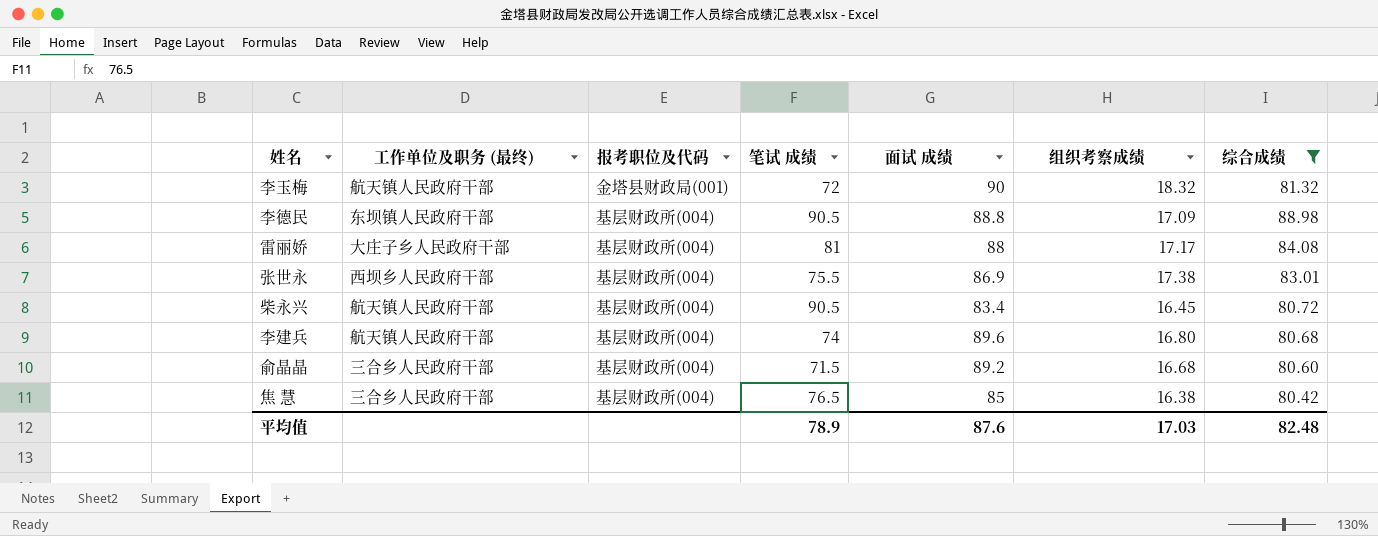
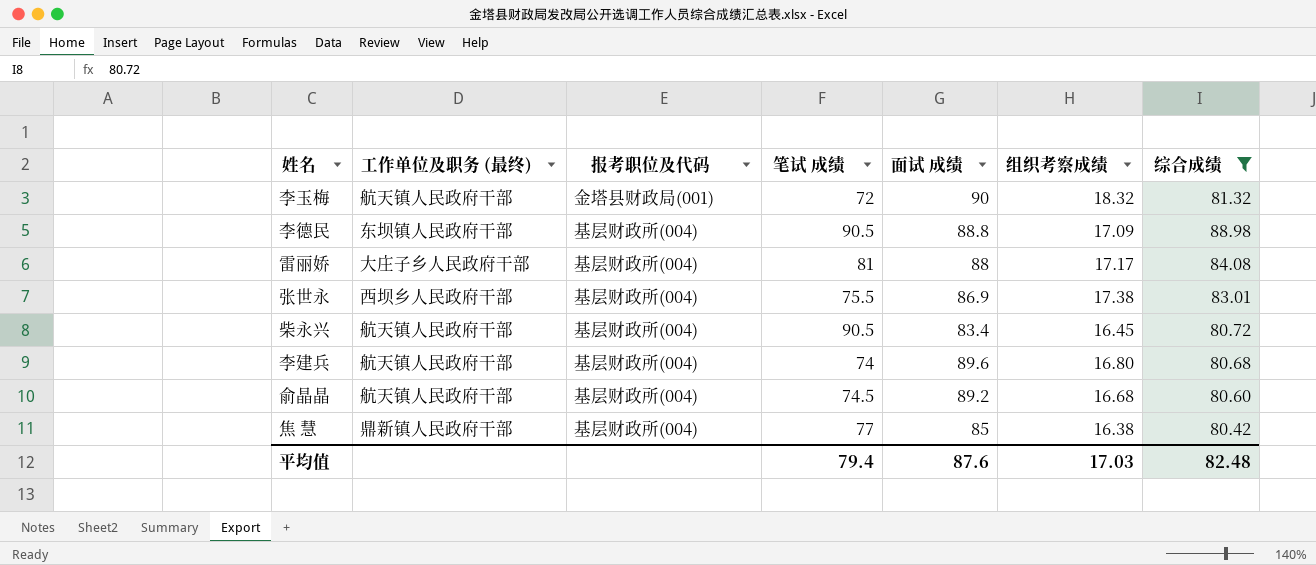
俞晶晶 | 工作单位及职务 (最终): 三合乡人民政府干部 -> 航天镇人民政府干部
俞晶晶 | 笔试 成绩: 71.5 -> 74.5
焦 慧 | 工作单位及职务 (最终): 三合乡人民政府干部 -> 鼎新镇人民政府干部
焦 慧 | 笔试 成绩: 76.5 -> 77
平均值 | 笔试 成绩: 78.9 -> 79.4

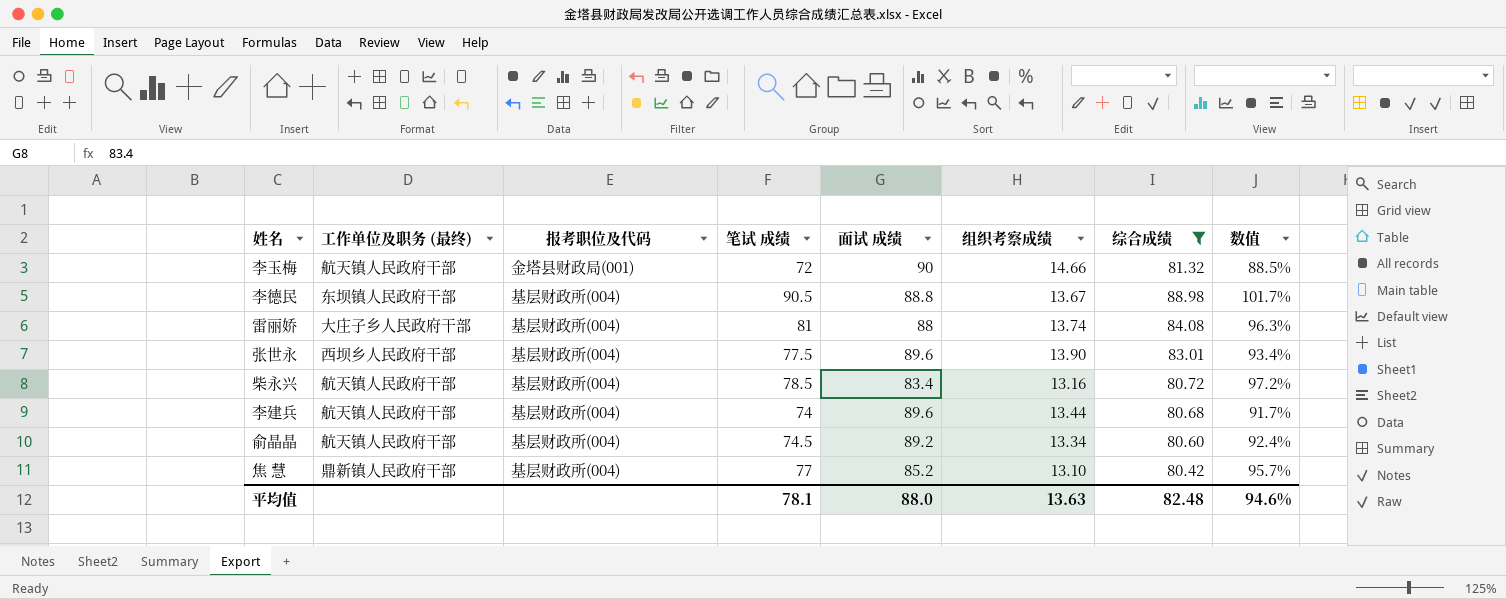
column 数值 | formula: none -> [笔试 成绩] / [综合成绩]
李玉梅 | 组织考察成绩: 18.32 -> 14.66
李德民 | 组织考察成绩: 17.09 -> 13.67
雷丽娇 | 组织考察成绩: 17.17 -> 13.74
张世永 | 笔试 成绩: 75.5 -> 77.5
张世永 | 面试 成绩: 86.9 -> 89.6
张世永 | 组织考察成绩: 17.38 -> 13.90
柴永兴 | 笔试 成绩: 90.5 -> 78.5
柴永兴 | 组织考察成绩: 16.45 -> 13.16
李建兵 | 组织考察成绩: 16.80 -> 13.44
俞晶晶 | 组织考察成绩: 16.68 -> 13.34
焦 慧 | 面试 成绩: 85 -> 85.2
焦 慧 | 组织考察成绩: 16.38 -> 13.10
平均值 | 笔试 成绩: 79.4 -> 78.1
平均值 | 面试 成绩: 87.6 -> 88.0
平均值 | 组织考察成绩: 17.03 -> 13.63

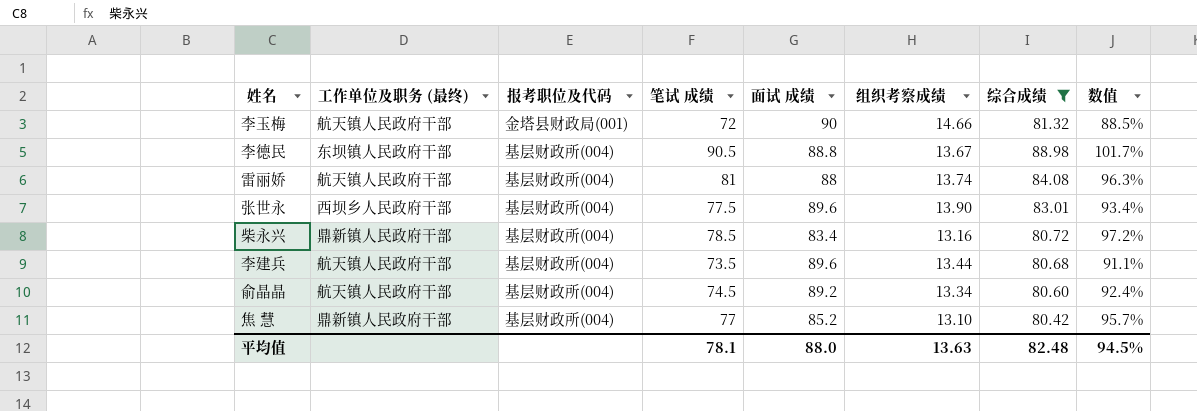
雷丽娇 | 工作单位及职务 (最终): 大庄子乡人民政府干部 -> 航天镇人民政府干部
柴永兴 | 工作单位及职务 (最终): 航天镇人民政府干部 -> 鼎新镇人民政府干部
李建兵 | 笔试 成绩: 74 -> 73.5
李建兵 | 数值: 91.7% -> 91.1%
平均值 | 数值: 94.6% -> 94.5%

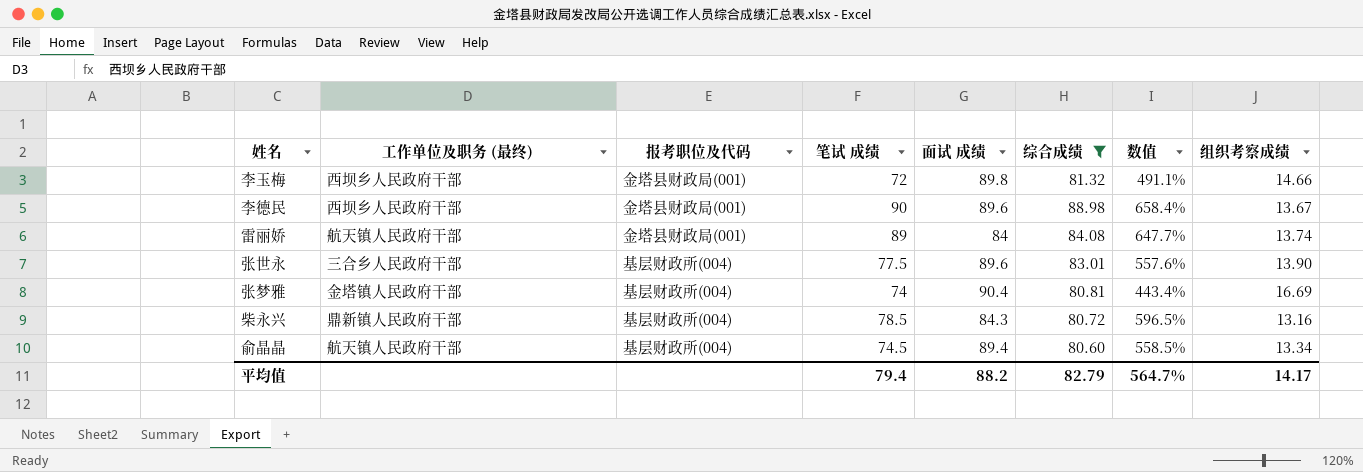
column 数值 | formula: [笔试 成绩] / [综合成绩] -> [笔试 成绩] / [组织考察成绩]
column 组织考察成绩 | position: 6 -> 8
row 李建兵: 航天镇人民政府干部 | 基层财政所(004) | 73.5 | 89.6 | 13.44 | 80.68 | 91.1% -> none
row 焦 慧: 鼎新镇人民政府干部 | 基层财政所(004) | 77 | 85.2 | 13.10 | 80.42 | 95.7% -> none
李玉梅 | 工作单位及职务 (最终): 航天镇人民政府干部 -> 西坝乡人民政府干部
李玉梅 | 面试 成绩: 90 -> 89.8
李德民 | 工作单位及职务 (最终): 东坝镇人民政府干部 -> 西坝乡人民政府干部
李德民 | 报考职位及代码: 基层财政所(004) -> 金塔县财政局(001)
李德民 | 笔试 成绩: 90.5 -> 90
李德民 | 面试 成绩: 88.8 -> 89.6
雷丽娇 | 报考职位及代码: 基层财政所(004) -> 金塔县财政局(001)
雷丽娇 | 笔试 成绩: 81 -> 89
雷丽娇 | 面试 成绩: 88 -> 84
张世永 | 工作单位及职务 (最终): 西坝乡人民政府干部 -> 三合乡人民政府干部
row 张梦雅: none -> 金塔镇人民政府干部 | 基层财政所(004) | 74 | 90.4 | 80.81 | 443.4% | 16.69
柴永兴 | 面试 成绩: 83.4 -> 84.3
俞晶晶 | 面试 成绩: 89.2 -> 89.4
平均值 | 笔试 成绩: 78.1 -> 79.4
平均值 | 面试 成绩: 88.0 -> 88.2
平均值 | 综合成绩: 82.48 -> 82.79
平均值 | 数值: 94.5% -> 564.7%
平均值 | 组织考察成绩: 13.63 -> 14.17

